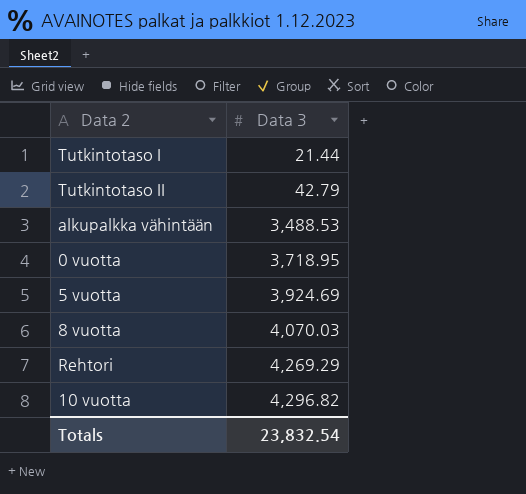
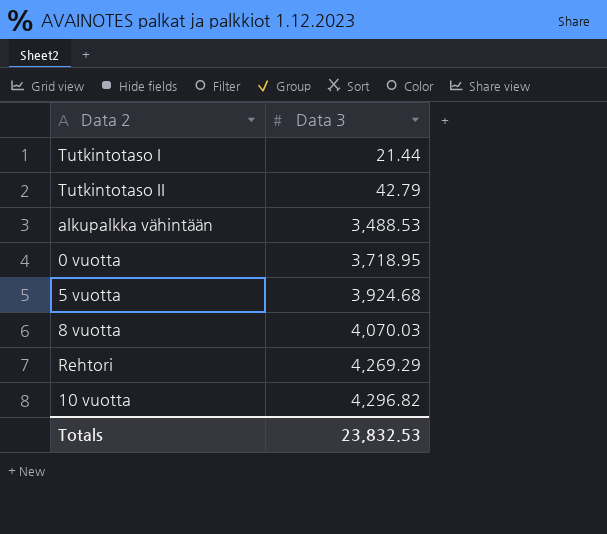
5 vuotta | Data 3: 3,924.69 -> 3,924.68
Totals | Data 3: 23,832.54 -> 23,832.53

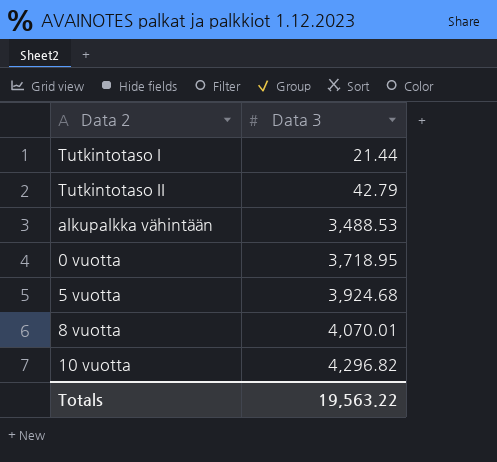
row Rehtori: 4,269.29 -> none
8 vuotta | Data 3: 4,070.03 -> 4,070.01
Totals | Data 3: 23,832.53 -> 19,563.22

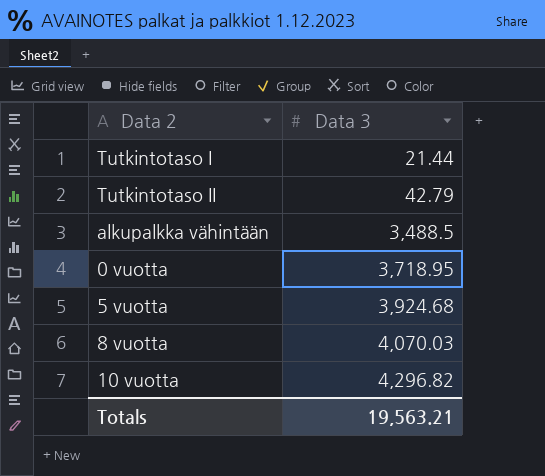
alkupalkka vähintään | Data 3: 3,488.53 -> 3,488.5
8 vuotta | Data 3: 4,070.01 -> 4,070.03
Totals | Data 3: 19,563.22 -> 19,563.21

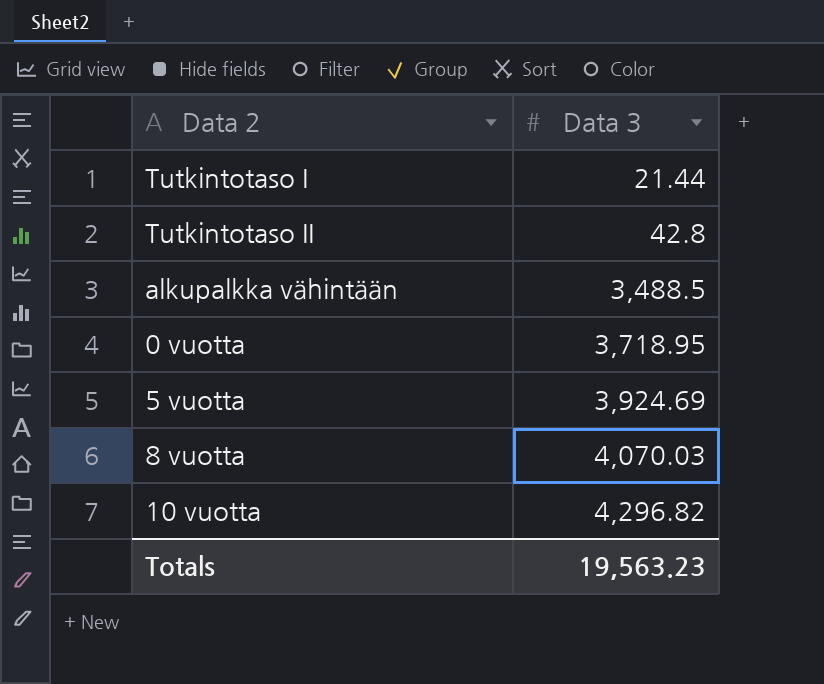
Tutkintotaso II | Data 3: 42.79 -> 42.8
5 vuotta | Data 3: 3,924.68 -> 3,924.69
Totals | Data 3: 19,563.21 -> 19,563.23

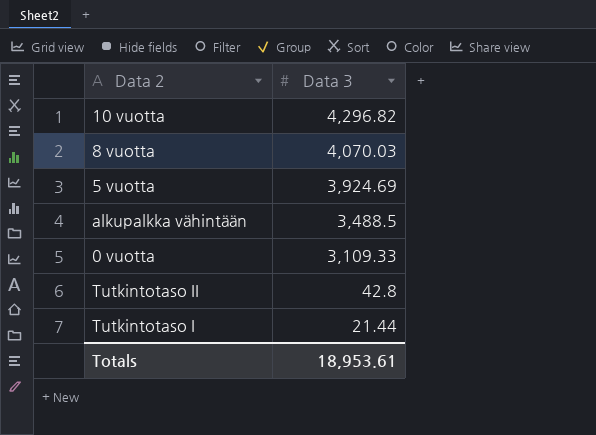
row order: Data 3 ascending -> Data 3 descending
0 vuotta | Data 3: 3,718.95 -> 3,109.33
Totals | Data 3: 19,563.23 -> 18,953.61

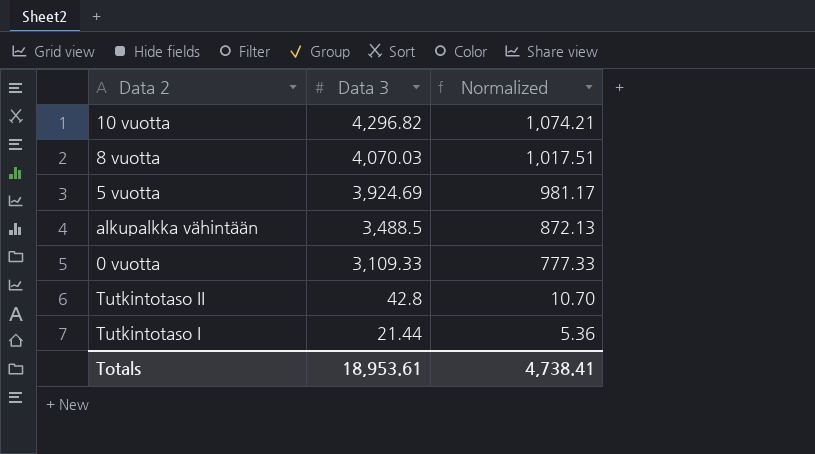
column Normalized | formula: none -> [Data 3] * 0.25

